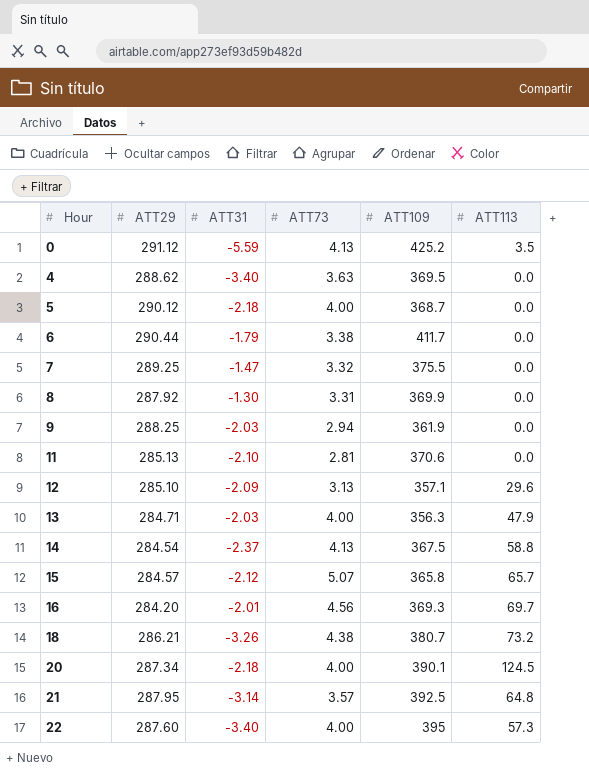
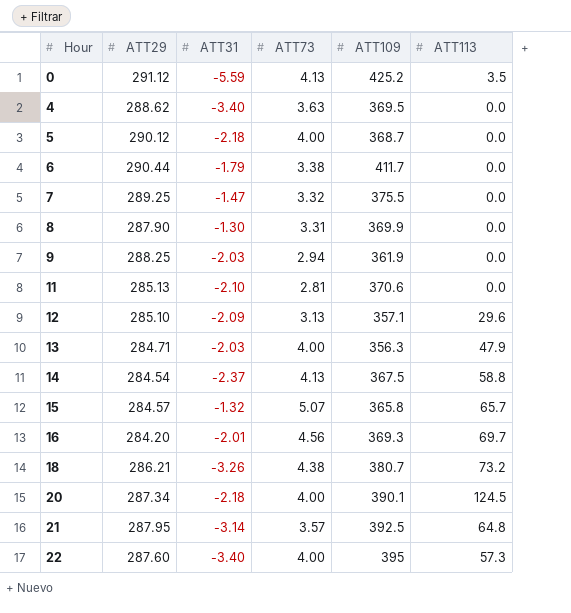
8 | ATT29: 287.92 -> 287.90
15 | ATT31: -2.12 -> -1.32

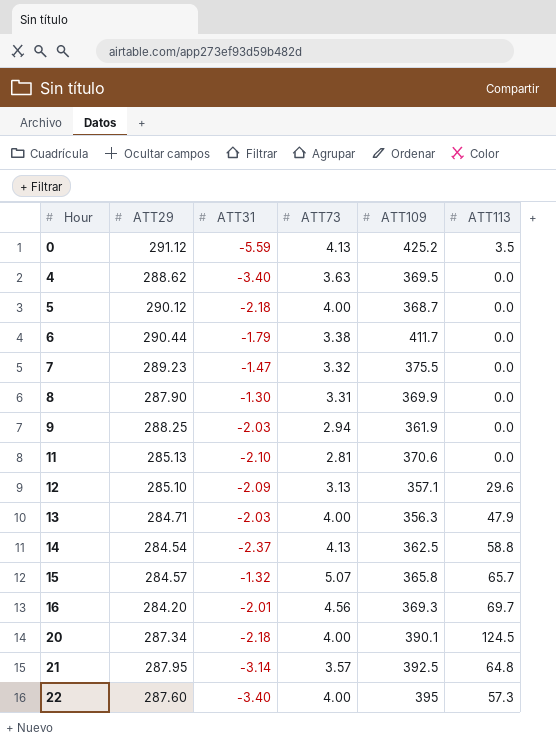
row 18: 286.21 | -3.26 | 4.38 | 380.7 | 73.2 -> none
7 | ATT29: 289.25 -> 289.23
14 | ATT109: 367.5 -> 362.5

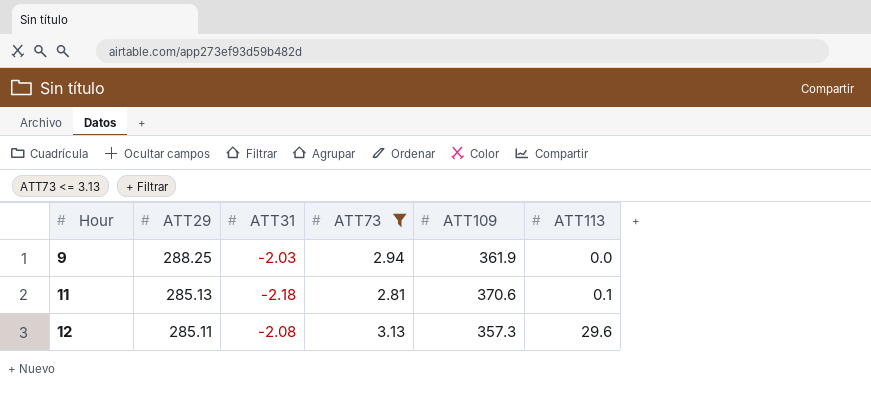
filter: none -> ATT73 <= 3.13
11 | ATT31: -2.10 -> -2.18
11 | ATT113: 0.0 -> 0.1
12 | ATT29: 285.10 -> 285.11
12 | ATT31: -2.09 -> -2.08
12 | ATT109: 357.1 -> 357.3

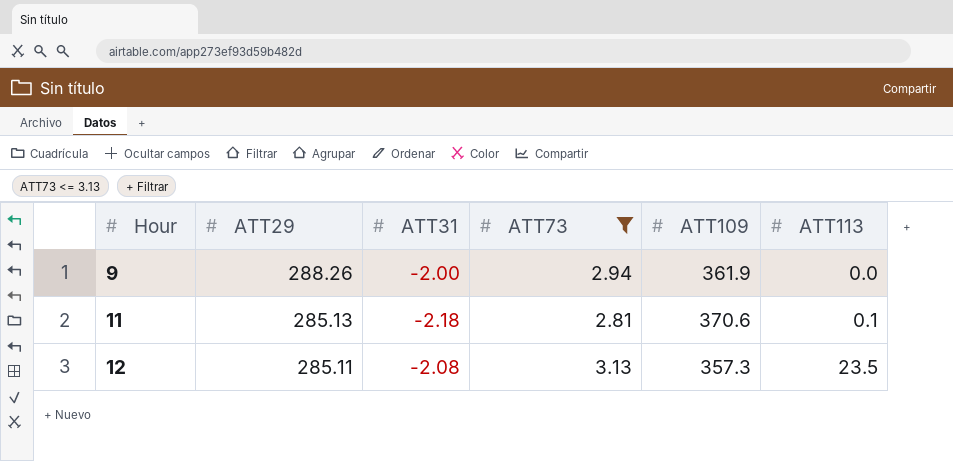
9 | ATT29: 288.25 -> 288.26
9 | ATT31: -2.03 -> -2.00
12 | ATT113: 29.6 -> 23.5

